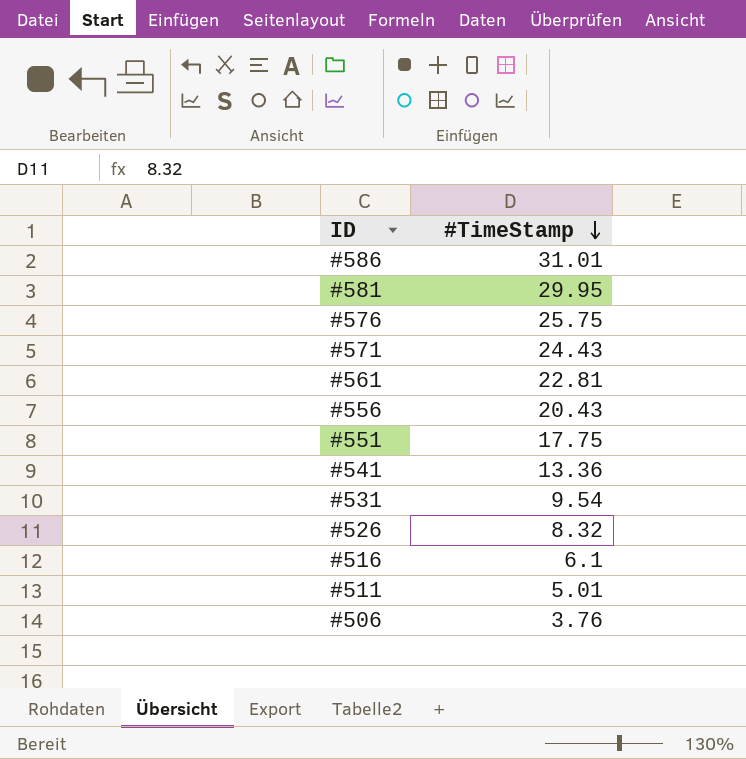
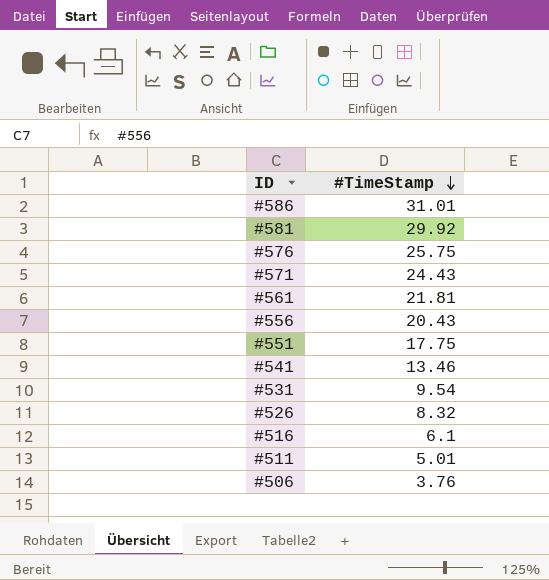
#581 | #TimeStamp: 29.95 -> 29.92
#561 | #TimeStamp: 22.81 -> 21.81
#541 | #TimeStamp: 13.36 -> 13.46

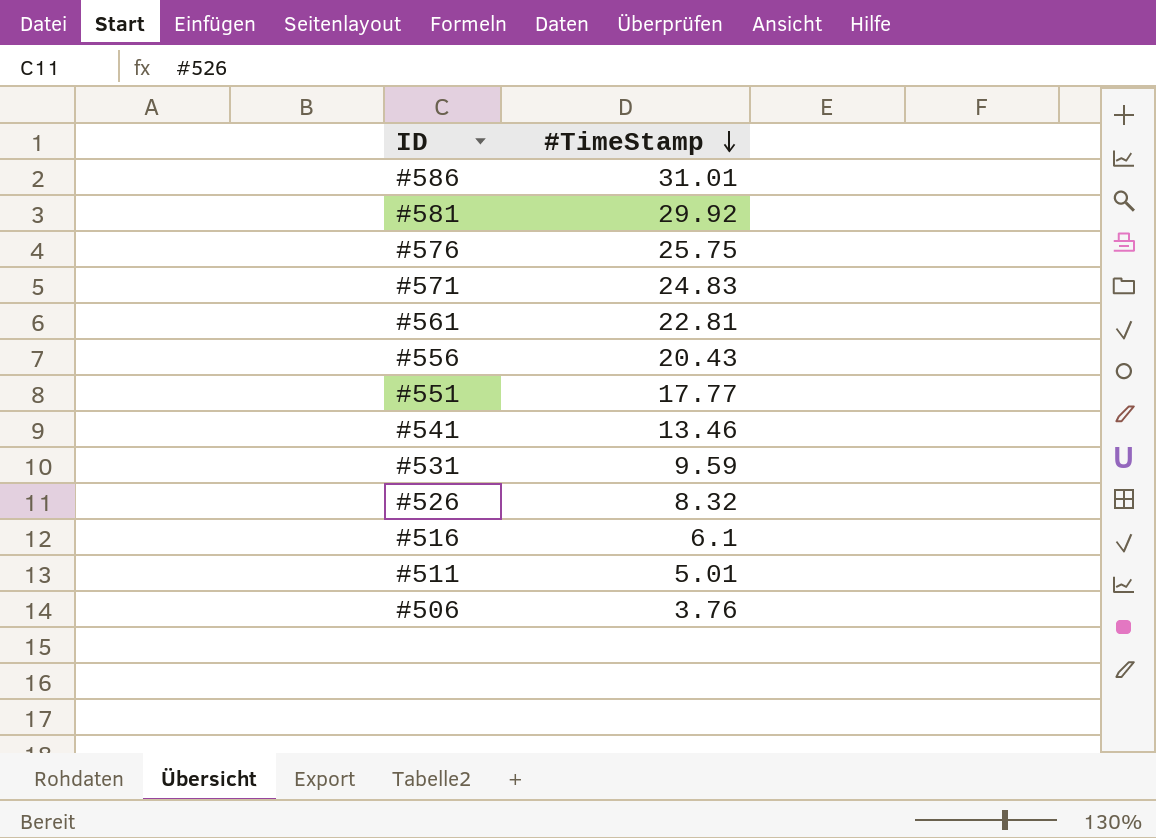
#571 | #TimeStamp: 24.43 -> 24.83
#561 | #TimeStamp: 21.81 -> 22.81
#551 | #TimeStamp: 17.75 -> 17.77
#531 | #TimeStamp: 9.54 -> 9.59

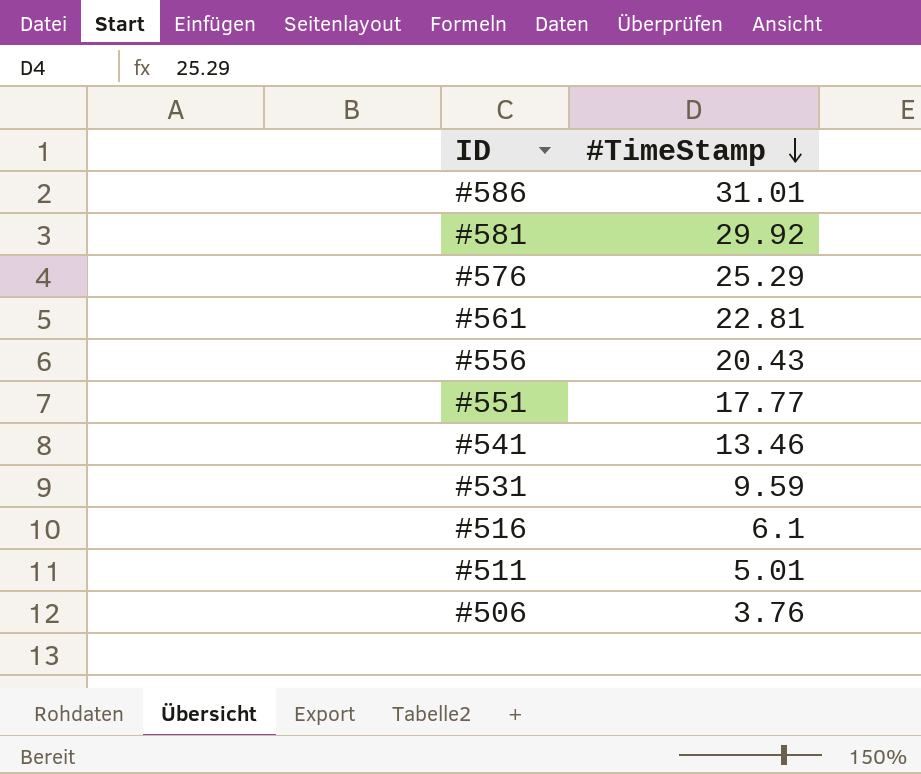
row #571: 24.83 -> none
row #526: 8.32 -> none
#576 | #TimeStamp: 25.75 -> 25.29

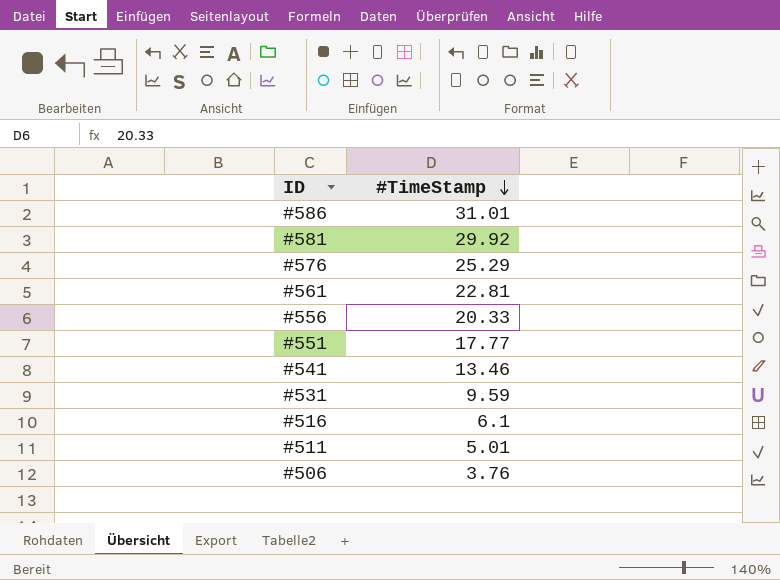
#556 | #TimeStamp: 20.43 -> 20.33

